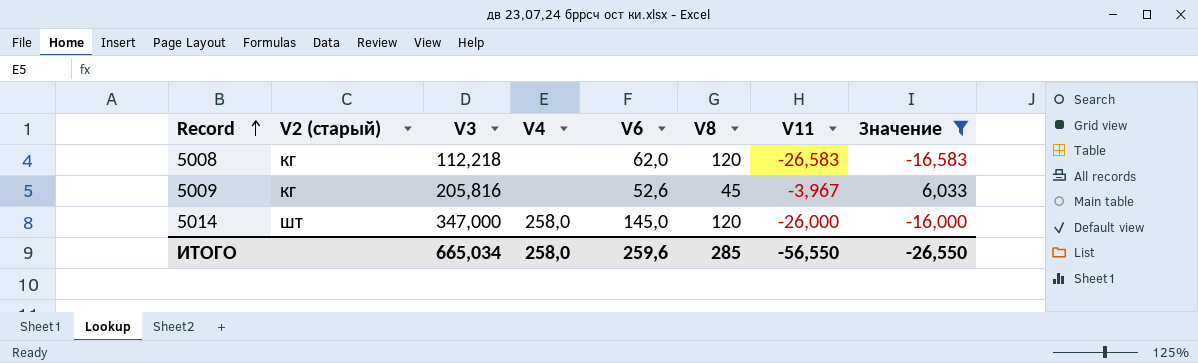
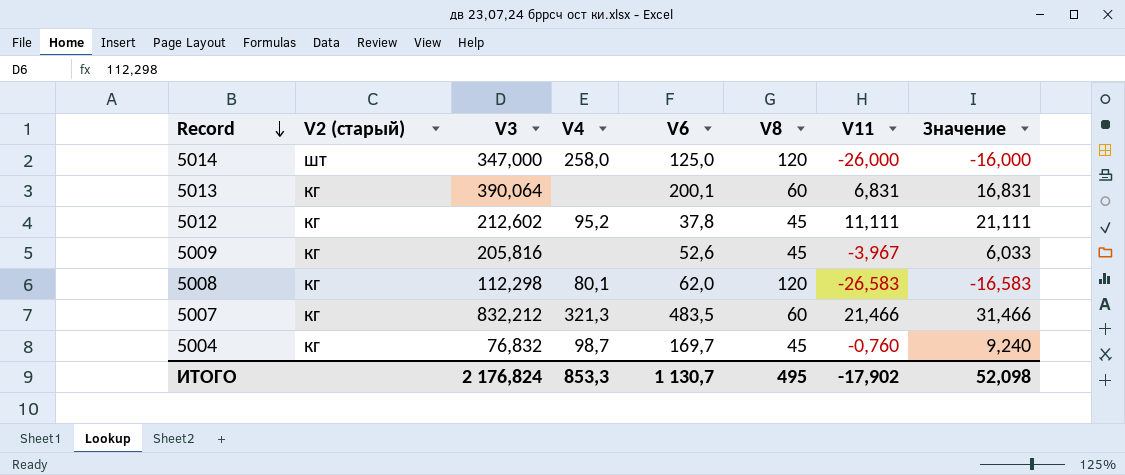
filter: Значение <= 6,033 -> none
row order: Record ascending -> Record descending
5014 | V6: 145,0 -> 125,0
5008 | V3: 112,218 -> 112,298
5008 | V4: none -> 80,1
ИТОГО | V3: 665,034 -> 2 176,824
ИТОГО | V4: 258,0 -> 853,3
ИТОГО | V6: 259,6 -> 1 130,7
ИТОГО | V8: 285 -> 495
ИТОГО | V11: -56,550 -> -17,902
ИТОГО | Значение: -26,550 -> 52,098

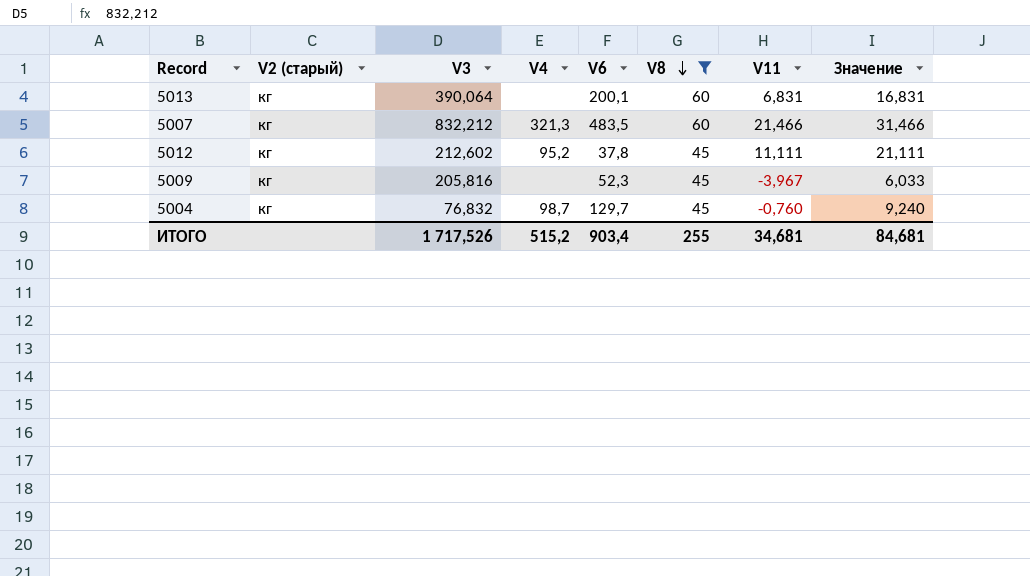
filter: none -> V8 != 120
row order: Record descending -> V8 descending
5009 | V6: 52,6 -> 52,3
5004 | V6: 169,7 -> 129,7
ИТОГО | V3: 2 176,824 -> 1 717,526
ИТОГО | V4: 853,3 -> 515,2
ИТОГО | V6: 1 130,7 -> 903,4
ИТОГО | V8: 495 -> 255
ИТОГО | V11: -17,902 -> 34,681
ИТОГО | Значение: 52,098 -> 84,681

